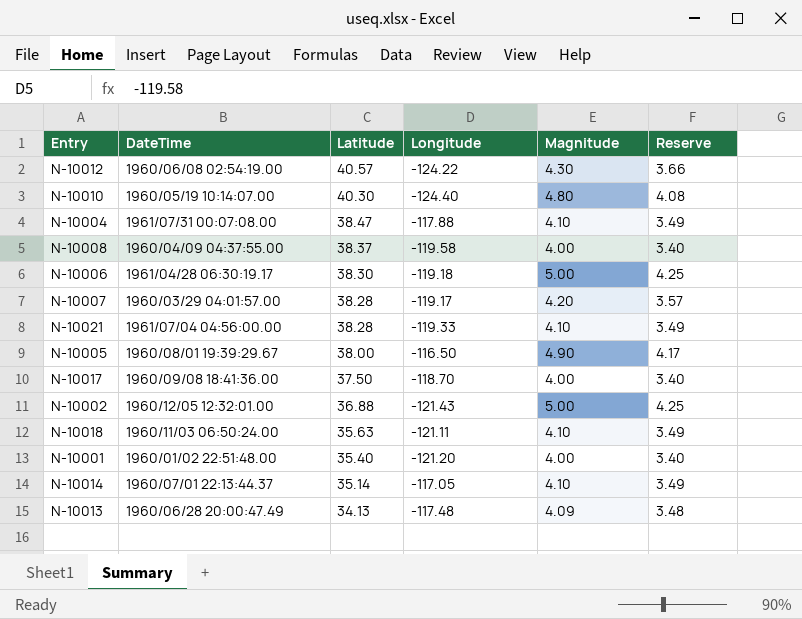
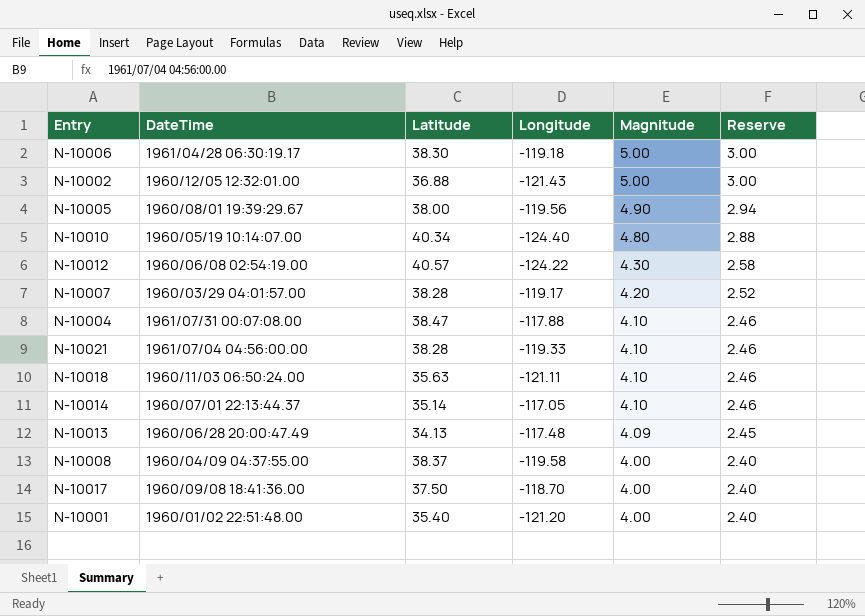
row order: Latitude descending -> Magnitude descending
column Reserve | formula: [Magnitude] * 0.85 -> [Magnitude] * 0.6
N-10005 | Longitude: -116.50 -> -119.56
N-10010 | Latitude: 40.30 -> 40.34

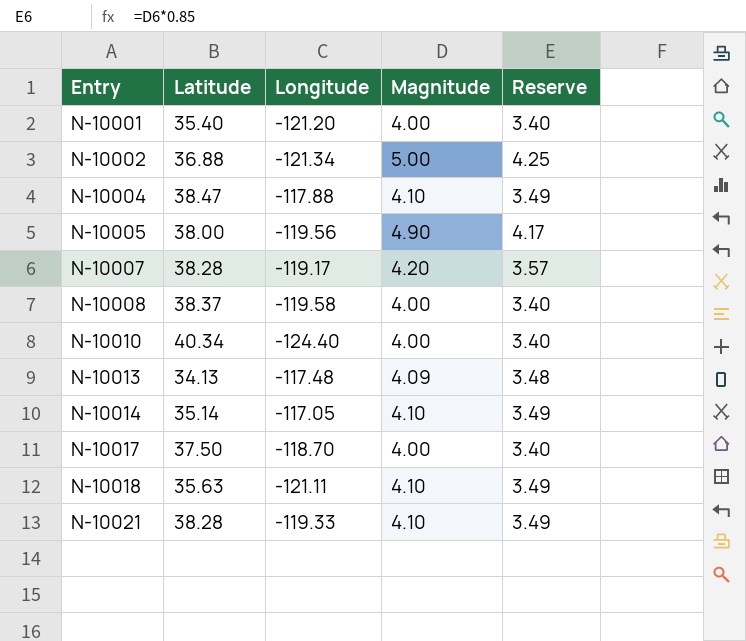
row order: Magnitude descending -> Entry ascending
column DateTime | position: 2 -> none
column Reserve | formula: [Magnitude] * 0.6 -> [Magnitude] * 0.85
row N-10006: 1961/04/28 06:30:19.17 | 38.30 | -119.18 | 5.00 | 3.00 -> none
row N-10012: 1960/06/08 02:54:19.00 | 40.57 | -124.22 | 4.30 | 2.58 -> none
N-10002 | Longitude: -121.43 -> -121.34
N-10010 | Magnitude: 4.80 -> 4.00

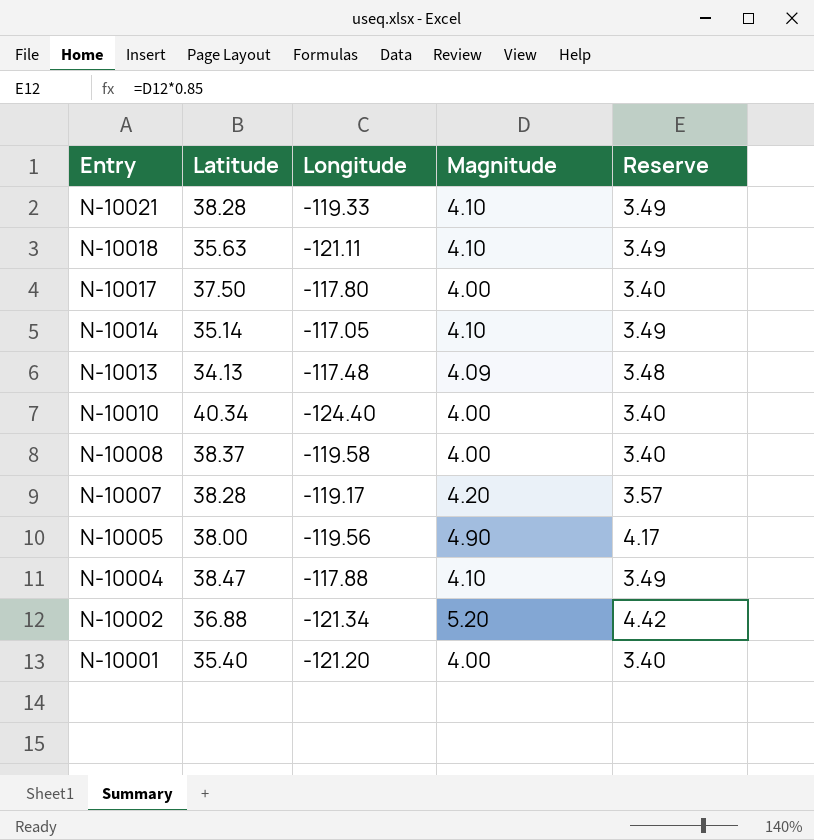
row order: Entry ascending -> Entry descending
N-10017 | Longitude: -118.70 -> -117.80
N-10002 | Magnitude: 5.00 -> 5.20
N-10002 | Reserve: 4.25 -> 4.42

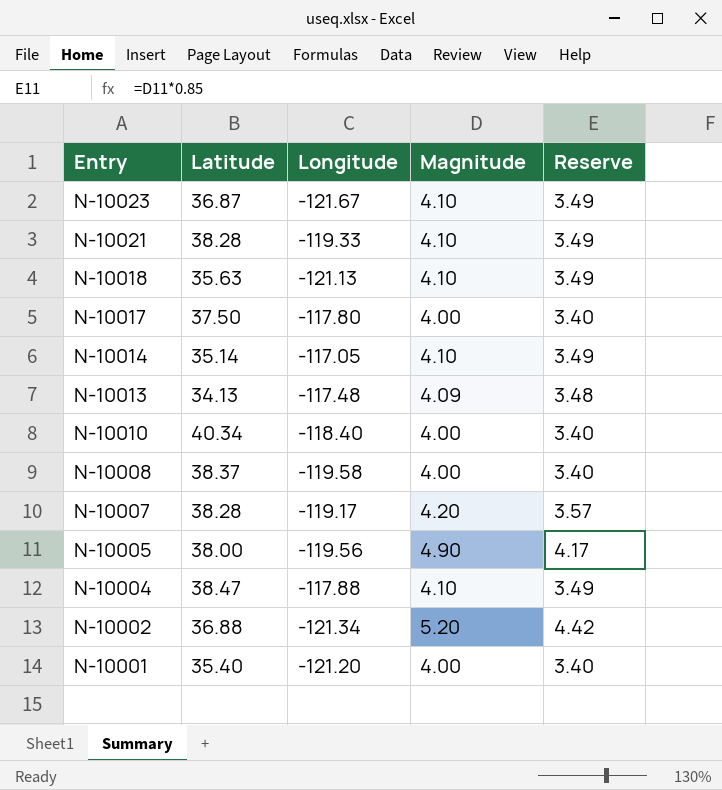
row N-10023: none -> 36.87 | -121.67 | 4.10 | 3.49
N-10018 | Longitude: -121.11 -> -121.13
N-10010 | Longitude: -124.40 -> -118.40

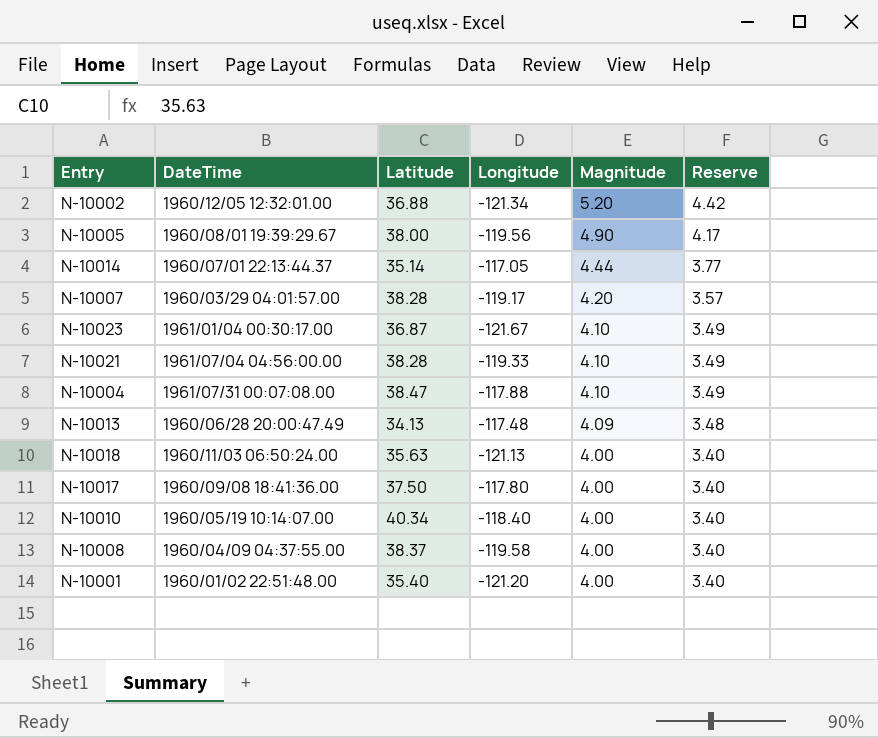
row order: Entry descending -> Magnitude descending
column DateTime | position: none -> 2
N-10014 | Magnitude: 4.10 -> 4.44
N-10014 | Reserve: 3.49 -> 3.77
N-10018 | Magnitude: 4.10 -> 4.00
N-10018 | Reserve: 3.49 -> 3.40

